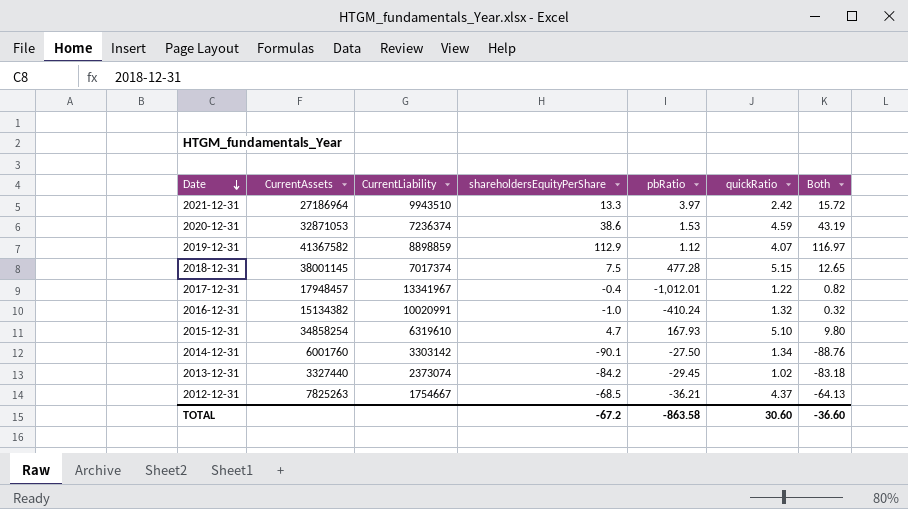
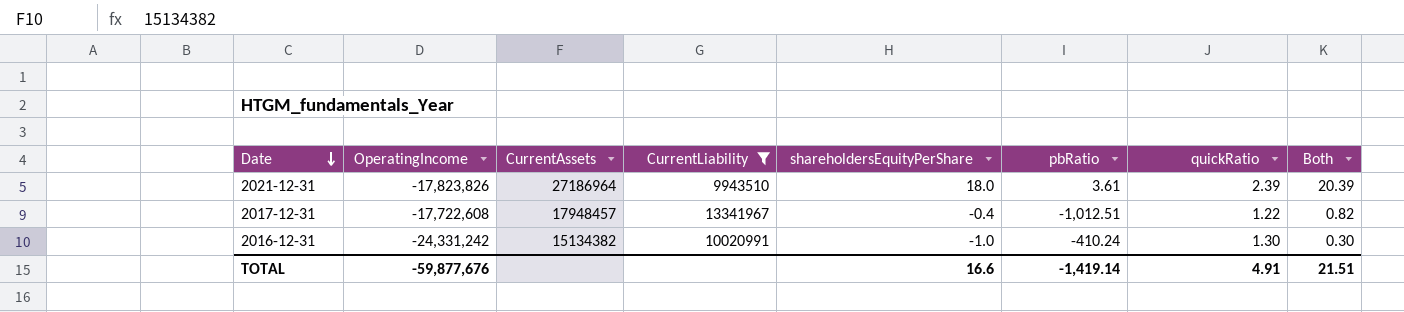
filter: none -> CurrentLiability >= 9943510
column OperatingIncome | position: none -> 2
2021-12-31 | shareholdersEquityPerShare: 13.3 -> 18.0
2021-12-31 | pbRatio: 3.97 -> 3.61
2021-12-31 | quickRatio: 2.42 -> 2.39
2021-12-31 | Both: 15.72 -> 20.39
2017-12-31 | pbRatio: -1,012.01 -> -1,012.51
2016-12-31 | quickRatio: 1.32 -> 1.30
2016-12-31 | Both: 0.32 -> 0.30
TOTAL | shareholdersEquityPerShare: -67.2 -> 16.6
TOTAL | pbRatio: -863.58 -> -1,419.14
TOTAL | quickRatio: 30.60 -> 4.91
TOTAL | Both: -36.60 -> 21.51

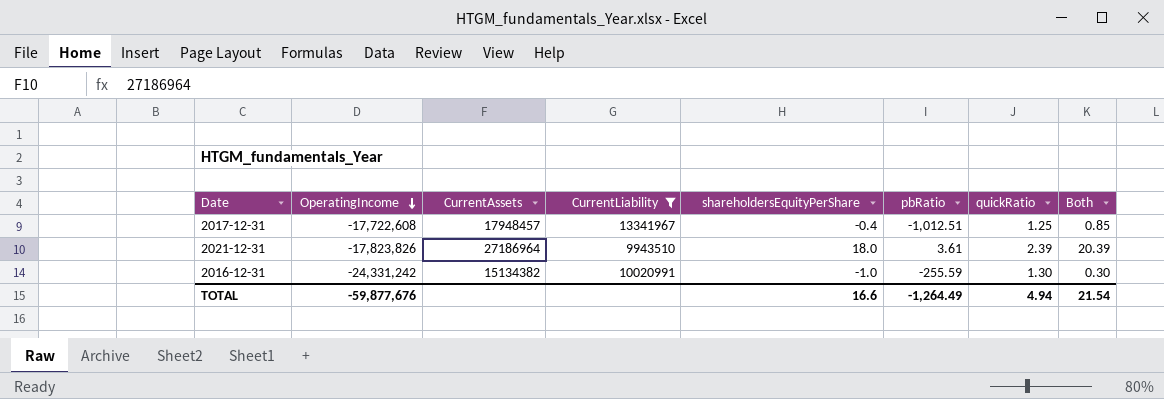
row order: Date descending -> OperatingIncome descending
2017-12-31 | quickRatio: 1.22 -> 1.25
2017-12-31 | Both: 0.82 -> 0.85
2016-12-31 | pbRatio: -410.24 -> -255.59
TOTAL | pbRatio: -1,419.14 -> -1,264.49
TOTAL | quickRatio: 4.91 -> 4.94
TOTAL | Both: 21.51 -> 21.54

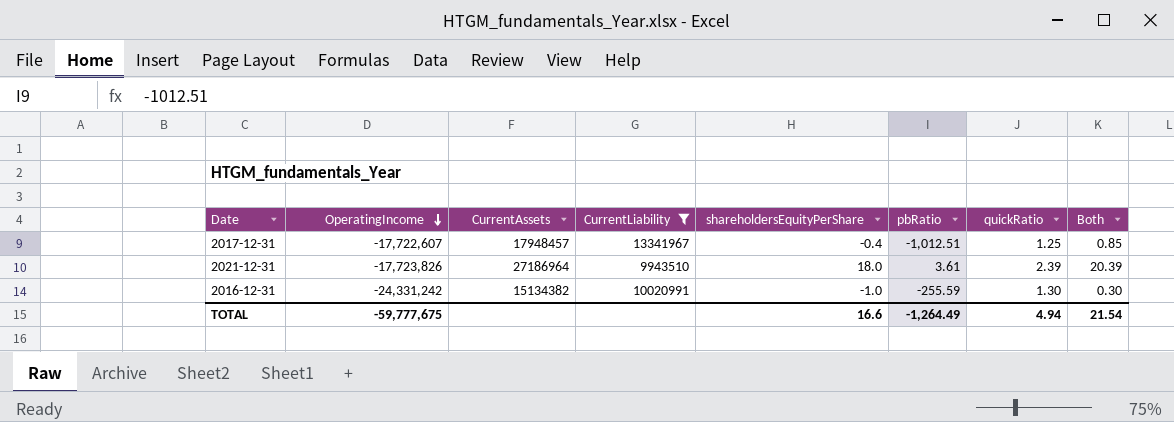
2017-12-31 | OperatingIncome: -17,722,608 -> -17,722,607
2021-12-31 | OperatingIncome: -17,823,826 -> -17,723,826
TOTAL | OperatingIncome: -59,877,676 -> -59,777,675

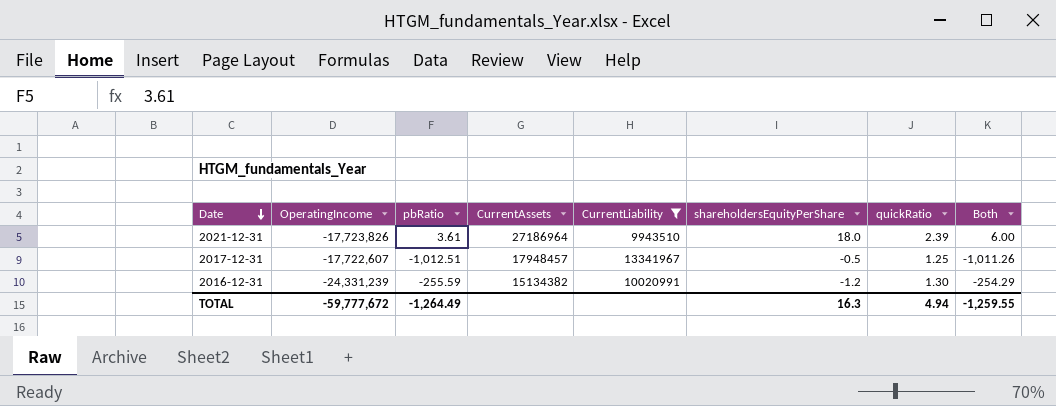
row order: OperatingIncome descending -> Date descending
column pbRatio | position: 6 -> 3
column Both | formula: [shareholdersEquityPerShare] + [quickRatio] -> [pbRatio] + [quickRatio]
2017-12-31 | shareholdersEquityPerShare: -0.4 -> -0.5
2016-12-31 | OperatingIncome: -24,331,242 -> -24,331,239
2016-12-31 | shareholdersEquityPerShare: -1.0 -> -1.2
TOTAL | OperatingIncome: -59,777,675 -> -59,777,672
TOTAL | shareholdersEquityPerShare: 16.6 -> 16.3
TOTAL | Both: 21.54 -> -1,259.55

